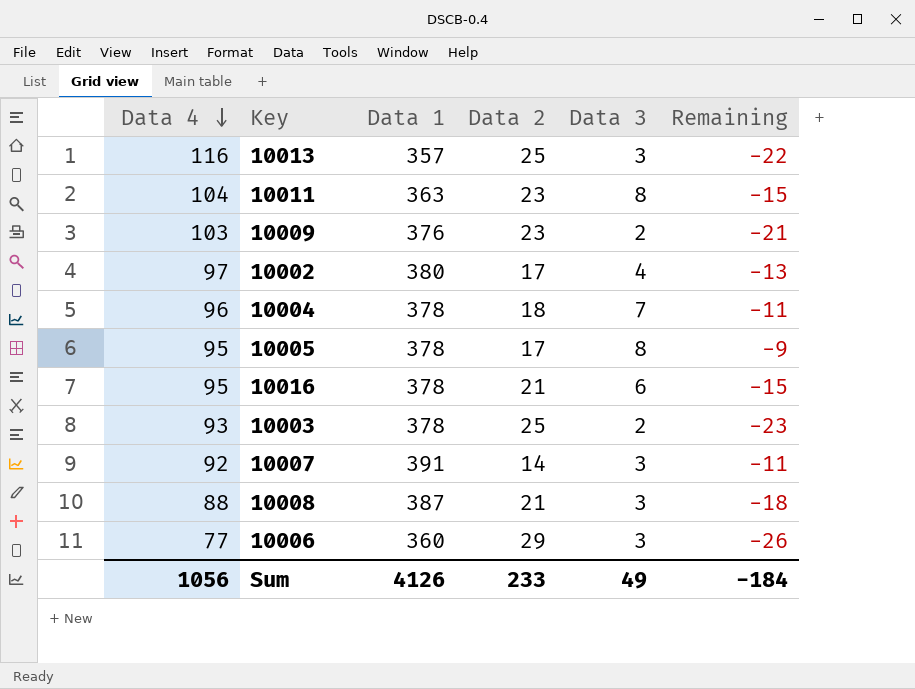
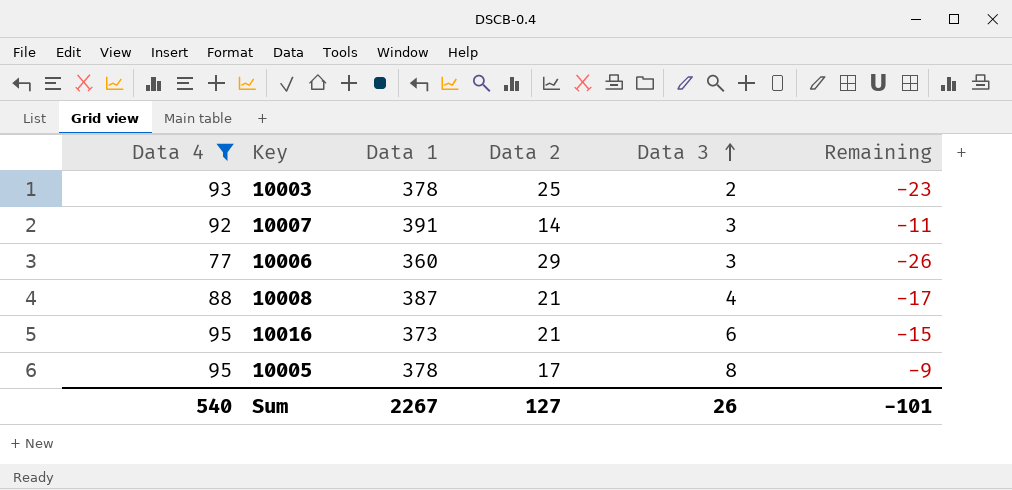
filter: none -> Data 4 <= 95
row order: Data 4 descending -> Data 3 ascending
10008 | Data 3: 3 -> 4
10008 | Remaining: -18 -> -17
10016 | Data 1: 378 -> 373
Sum | Data 4: 1056 -> 540
Sum | Data 1: 4126 -> 2267
Sum | Data 2: 233 -> 127
Sum | Data 3: 49 -> 26
Sum | Remaining: -184 -> -101

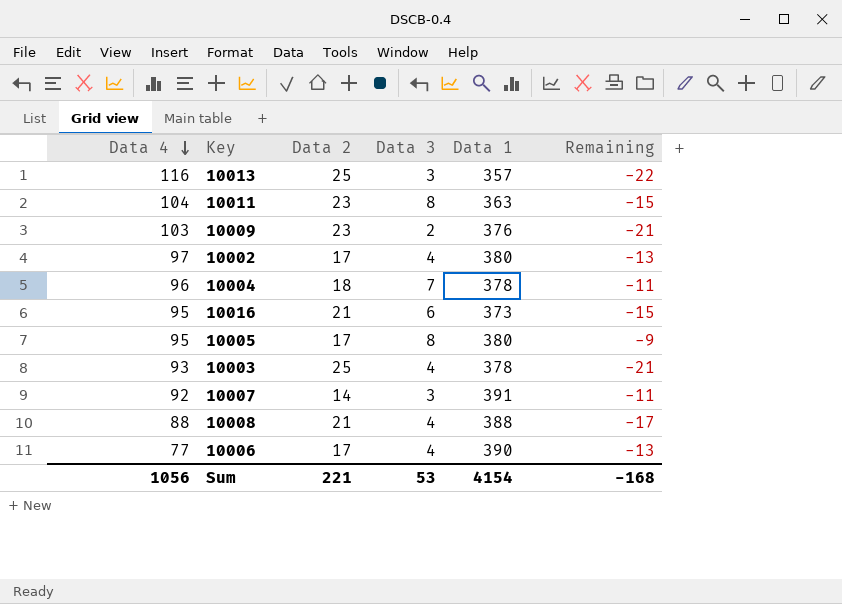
filter: Data 4 <= 95 -> none
row order: Data 3 ascending -> Data 4 descending
column Data 1 | position: 3 -> 5
10005 | Data 1: 378 -> 380
10003 | Data 3: 2 -> 4
10003 | Remaining: -23 -> -21
10008 | Data 1: 387 -> 388
10006 | Data 2: 29 -> 17
10006 | Data 3: 3 -> 4
10006 | Data 1: 360 -> 390
10006 | Remaining: -26 -> -13
Sum | Data 4: 540 -> 1056
Sum | Data 2: 127 -> 221
Sum | Data 3: 26 -> 53
Sum | Data 1: 2267 -> 4154
Sum | Remaining: -101 -> -168

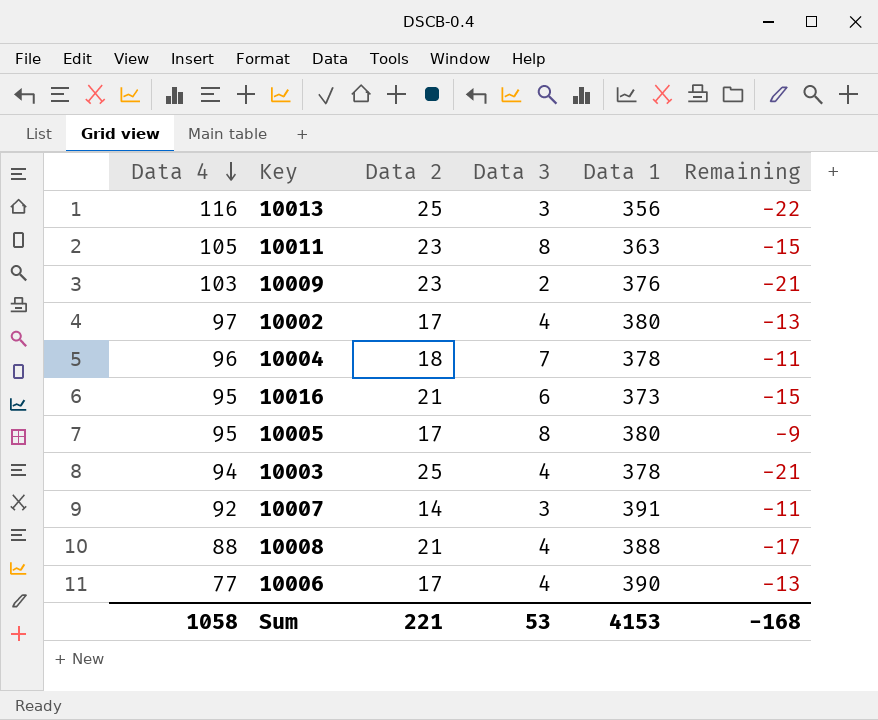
10013 | Data 1: 357 -> 356
10011 | Data 4: 104 -> 105
10003 | Data 4: 93 -> 94
Sum | Data 4: 1056 -> 1058
Sum | Data 1: 4154 -> 4153

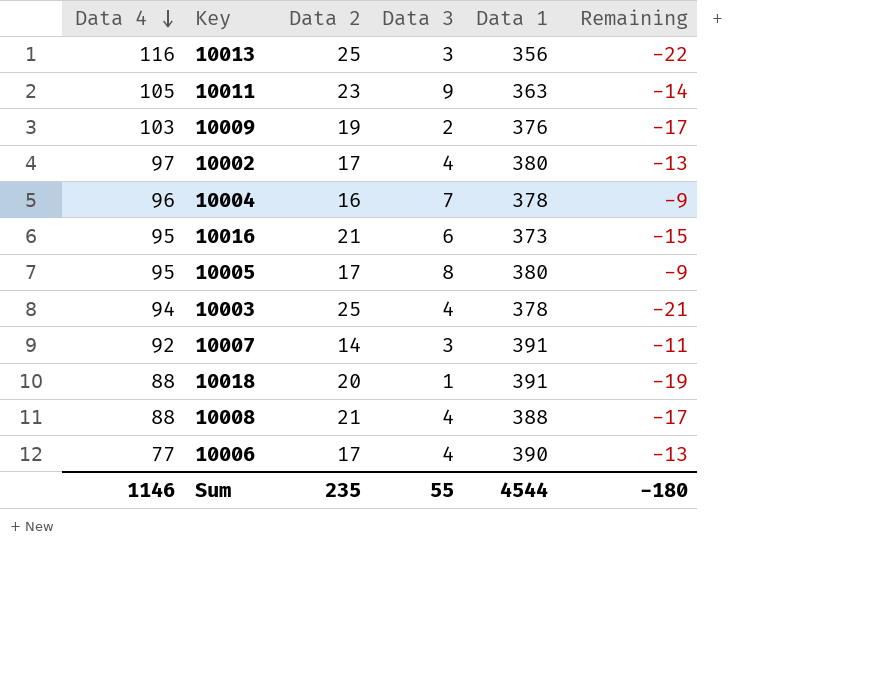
10011 | Data 3: 8 -> 9
10011 | Remaining: -15 -> -14
10009 | Data 2: 23 -> 19
10009 | Remaining: -21 -> -17
10004 | Data 2: 18 -> 16
10004 | Remaining: -11 -> -9
row 10018: none -> 88 | 20 | 1 | 391 | -19
Sum | Data 4: 1058 -> 1146
Sum | Data 2: 221 -> 235
Sum | Data 3: 53 -> 55
Sum | Data 1: 4153 -> 4544
Sum | Remaining: -168 -> -180

